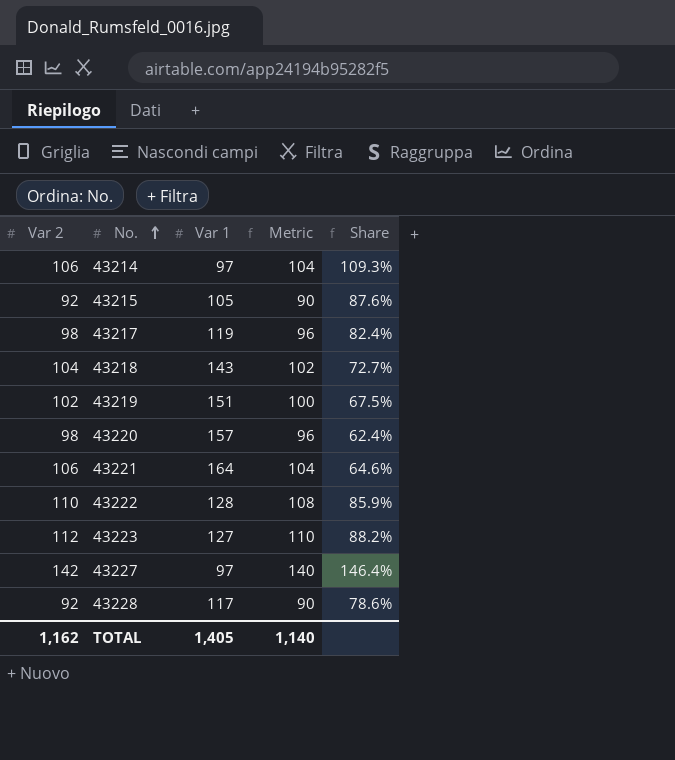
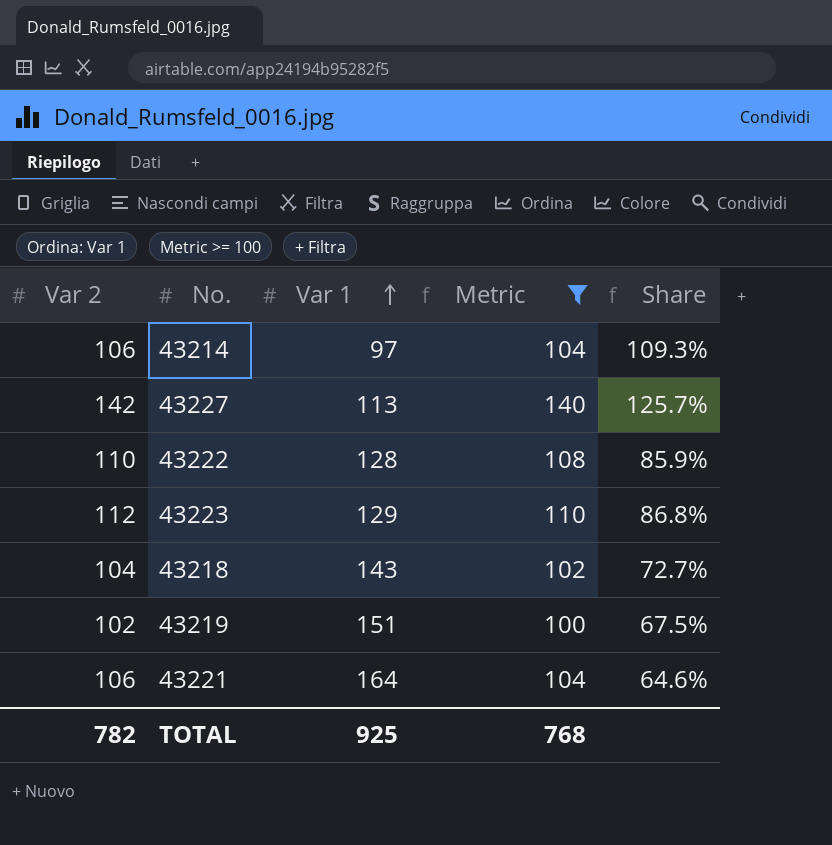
filter: none -> Metric >= 100
row order: No. ascending -> Var 1 ascending
43227 | Var 1: 97 -> 113
43227 | Share: 146.4% -> 125.7%
43223 | Var 1: 127 -> 129
43223 | Share: 88.2% -> 86.8%
TOTAL | Var 2: 1,162 -> 782
TOTAL | Var 1: 1,405 -> 925
TOTAL | Metric: 1,140 -> 768

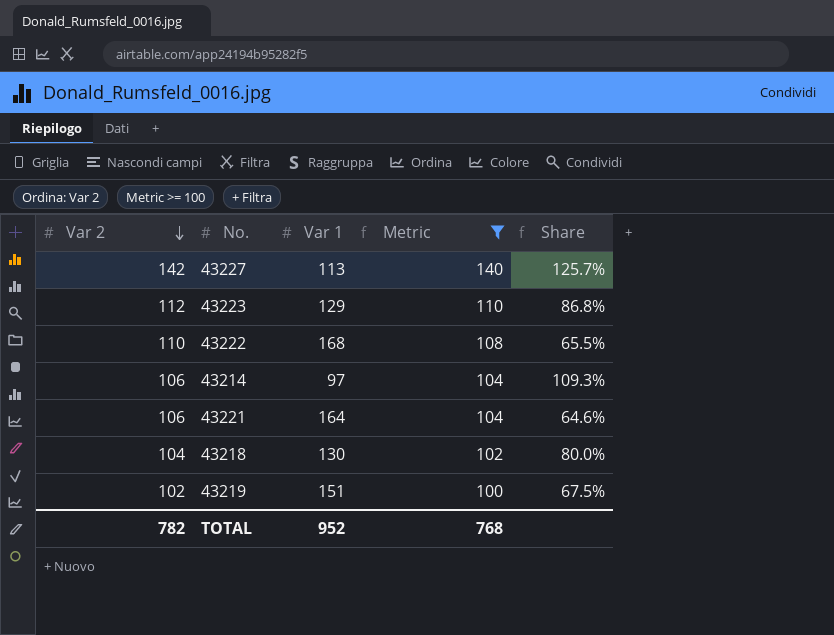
row order: Var 1 ascending -> Var 2 descending
43222 | Var 1: 128 -> 168
43222 | Share: 85.9% -> 65.5%
43218 | Var 1: 143 -> 130
43218 | Share: 72.7% -> 80.0%
TOTAL | Var 1: 925 -> 952

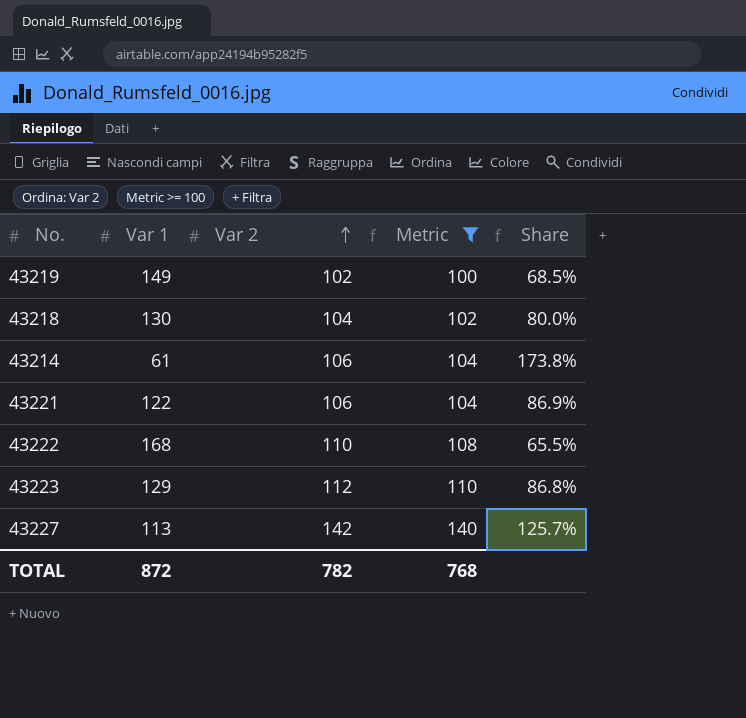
row order: Var 2 descending -> Var 2 ascending
column Var 2 | position: 1 -> 3
43219 | Var 1: 151 -> 149
43219 | Share: 67.5% -> 68.5%
43214 | Var 1: 97 -> 61
43214 | Share: 109.3% -> 173.8%
43221 | Var 1: 164 -> 122
43221 | Share: 64.6% -> 86.9%
TOTAL | Var 1: 952 -> 872

